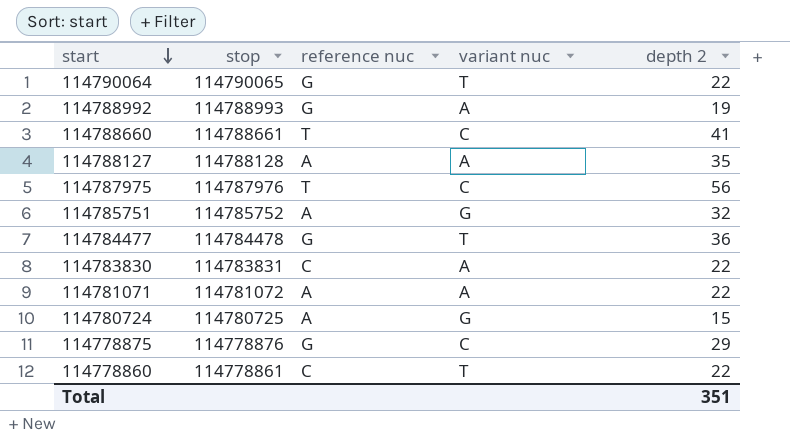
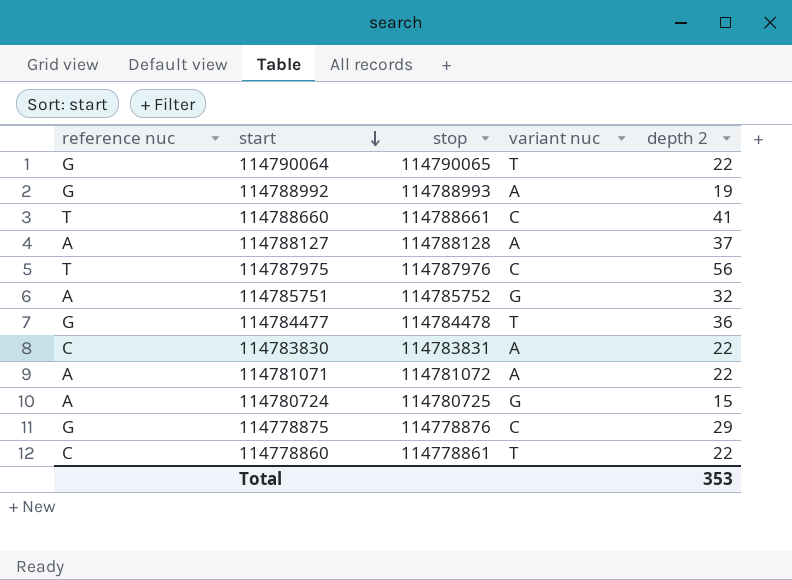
column reference nuc | position: 3 -> 1
114788127 | depth 2: 35 -> 37
Total | depth 2: 351 -> 353

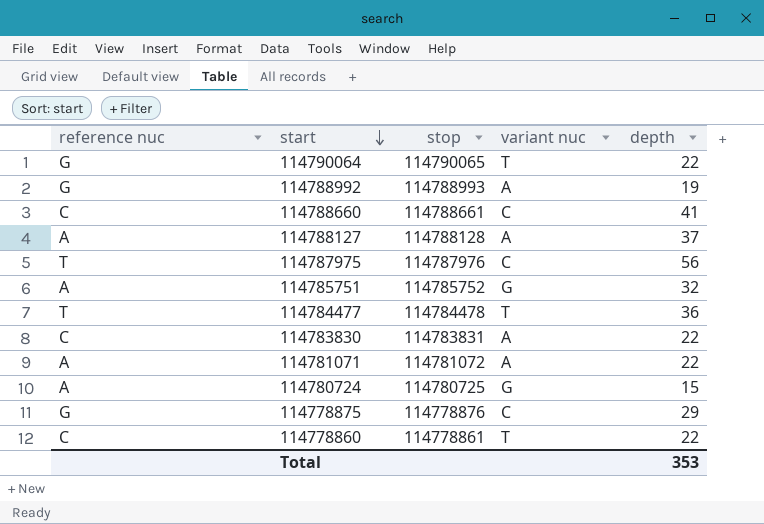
column name: depth 2 -> depth
114788660 | reference nuc: T -> C
114784477 | reference nuc: G -> T

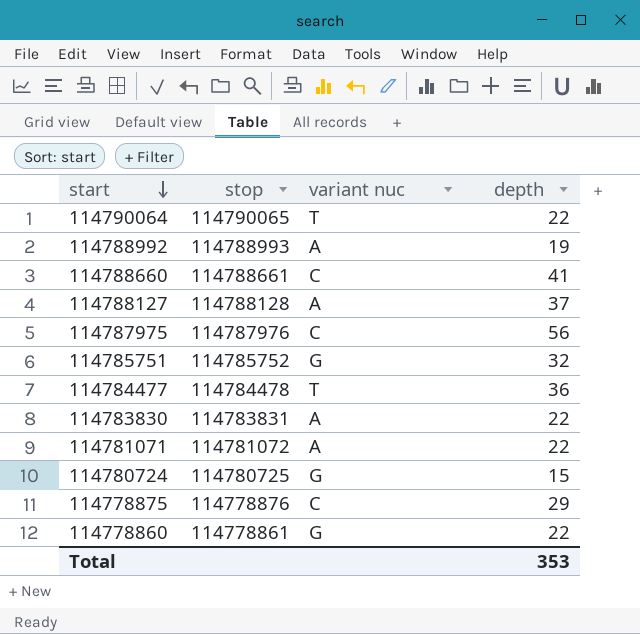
column reference nuc | position: 1 -> none
114778860 | variant nuc: T -> G

